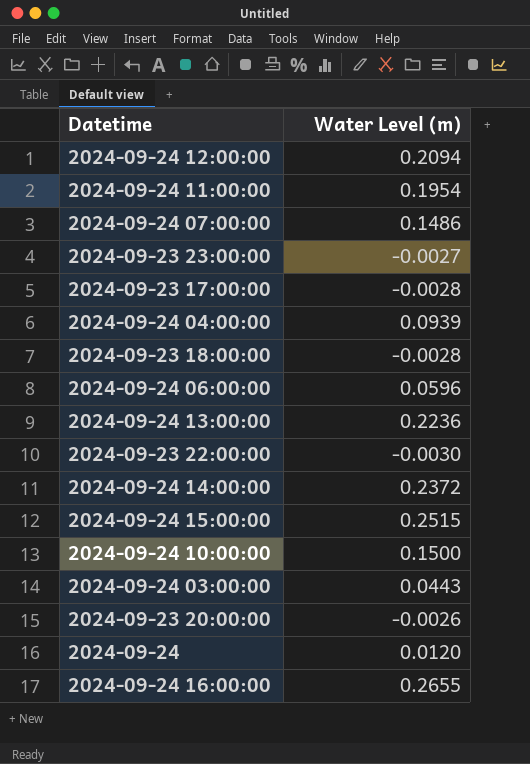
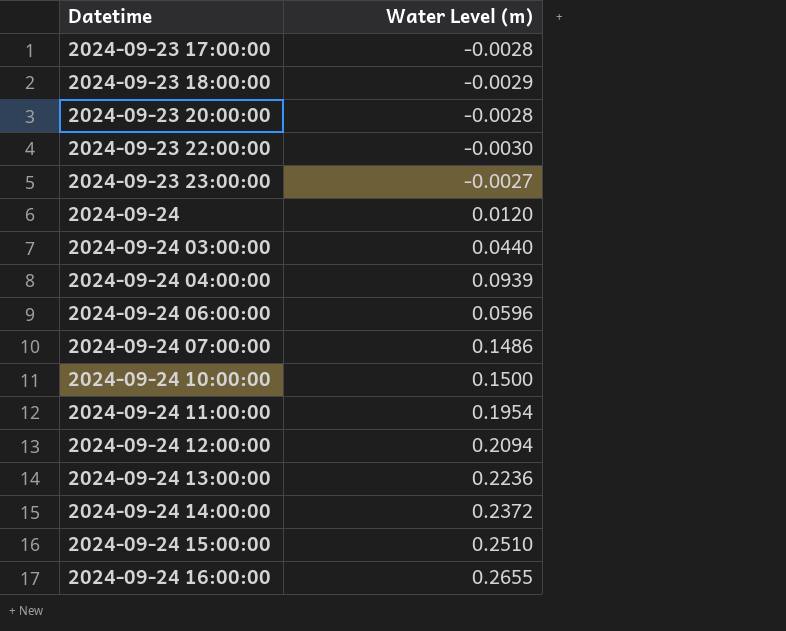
row order: none -> Datetime ascending
2024-09-23 18:00:00 | Water Level (m): -0.0028 -> -0.0029
2024-09-23 20:00:00 | Water Level (m): -0.0026 -> -0.0028
2024-09-24 03:00:00 | Water Level (m): 0.0443 -> 0.0440
2024-09-24 15:00:00 | Water Level (m): 0.2515 -> 0.2510

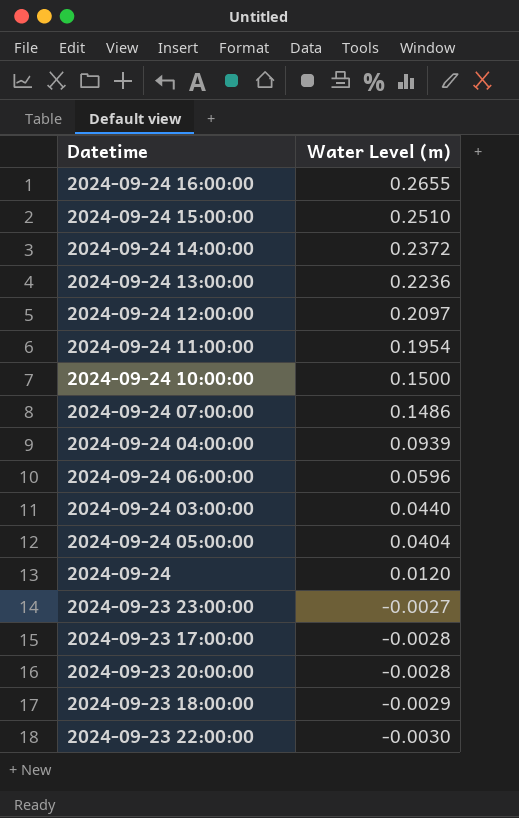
row order: Datetime ascending -> Water Level (m) descending
2024-09-24 12:00:00 | Water Level (m): 0.2094 -> 0.2097
row 2024-09-24 05:00:00: none -> 0.0404

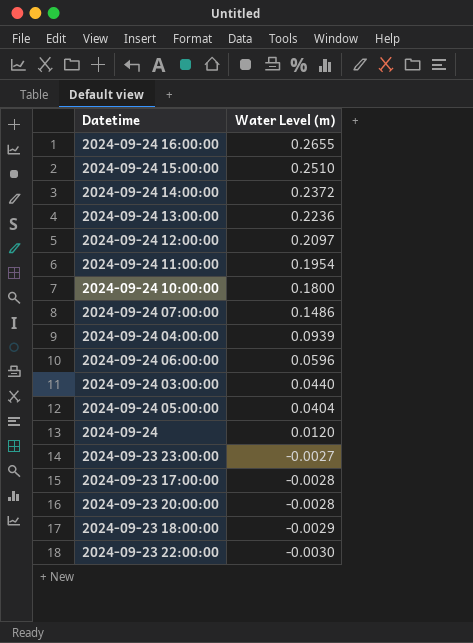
2024-09-24 10:00:00 | Water Level (m): 0.1500 -> 0.1800

